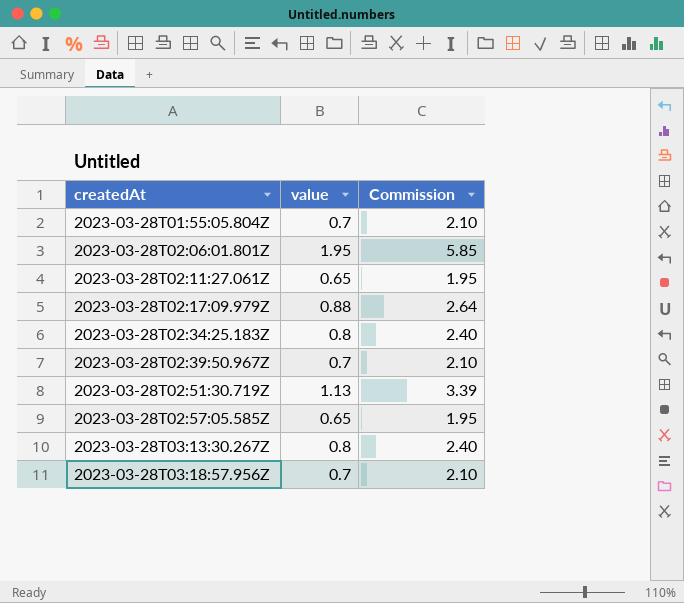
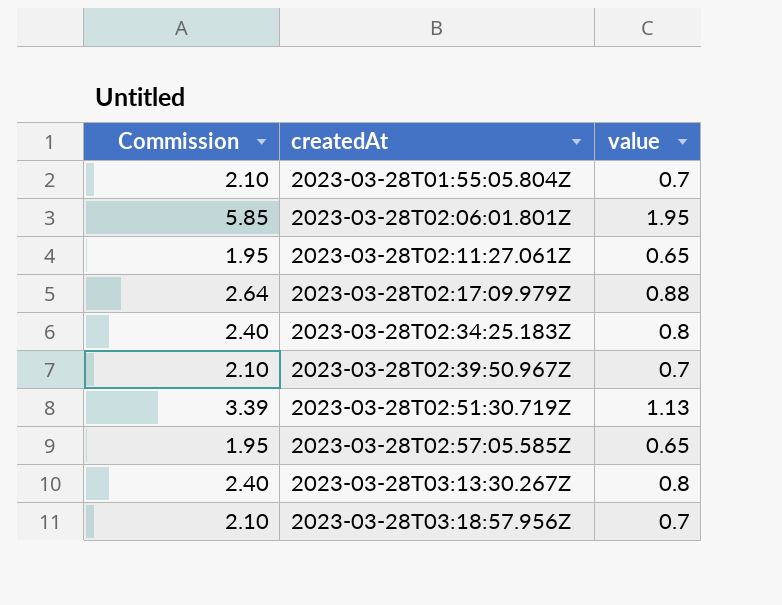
column Commission | position: 3 -> 1

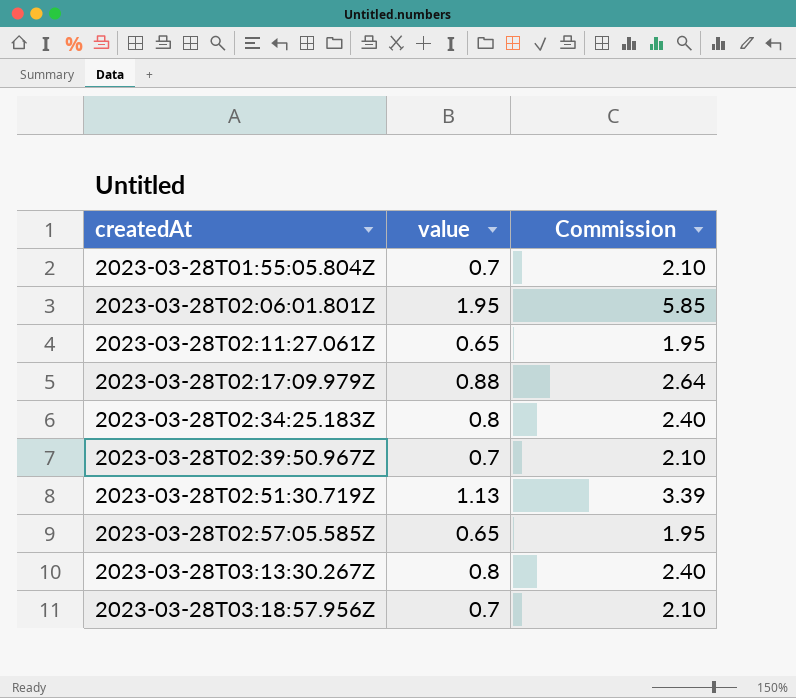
column Commission | position: 1 -> 3

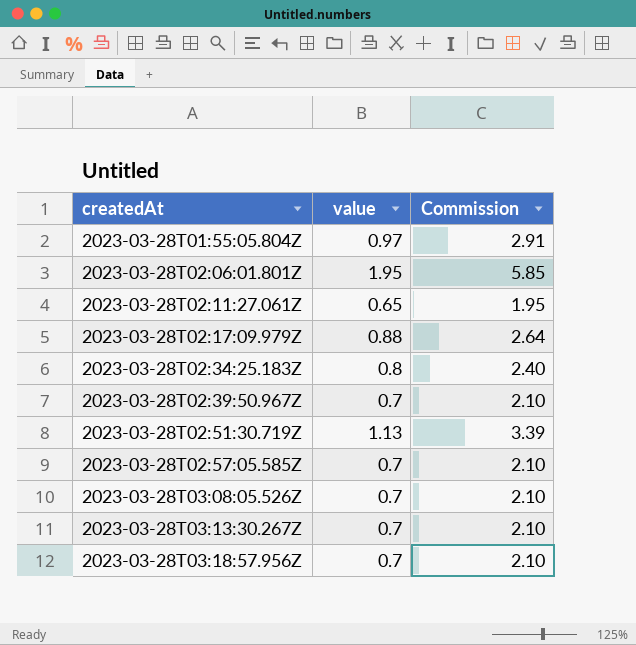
2023-03-28T01:55:05.804Z | value: 0.7 -> 0.97
2023-03-28T01:55:05.804Z | Commission: 2.10 -> 2.91
2023-03-28T02:57:05.585Z | value: 0.65 -> 0.7
2023-03-28T02:57:05.585Z | Commission: 1.95 -> 2.10
row 2023-03-28T03:08:05.526Z: none -> 0.7 | 2.10
2023-03-28T03:13:30.267Z | value: 0.8 -> 0.7
2023-03-28T03:13:30.267Z | Commission: 2.40 -> 2.10

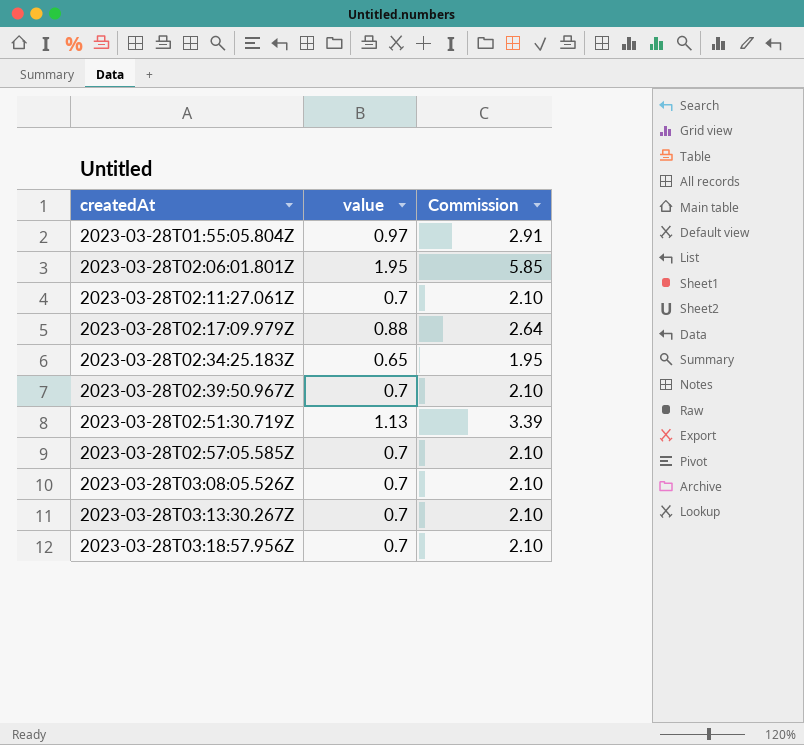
2023-03-28T02:11:27.061Z | value: 0.65 -> 0.7
2023-03-28T02:11:27.061Z | Commission: 1.95 -> 2.10
2023-03-28T02:34:25.183Z | value: 0.8 -> 0.65
2023-03-28T02:34:25.183Z | Commission: 2.40 -> 1.95

